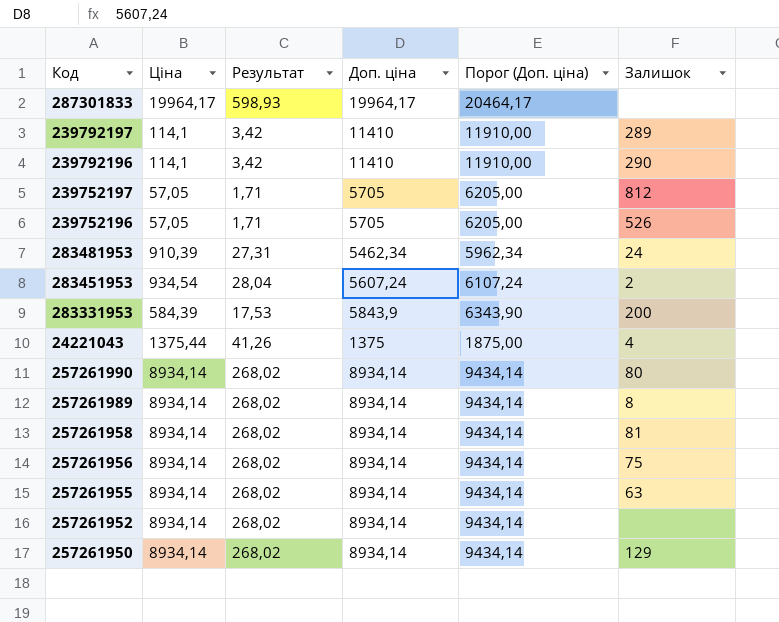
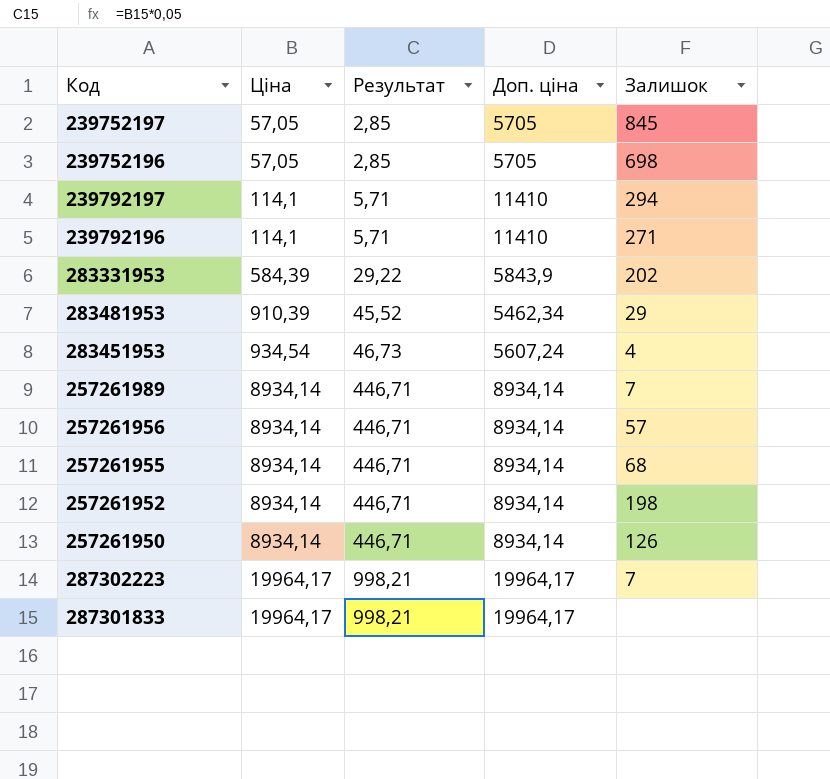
row order: none -> Ціна ascending
column Порог (Доп. ціна) | formula: [Доп. ціна] + 500 -> none
column Результат | formula: [Ціна] * 0,03 -> [Ціна] * 0,05
row 24221043: 1375,44 | 41,26 | 1375 | 1875,00 | 4 -> none
row 257261990: 8934,14 | 268,02 | 8934,14 | 9434,14 | 80 -> none
row 257261958: 8934,14 | 268,02 | 8934,14 | 9434,14 | 81 -> none
239752197 | Залишок: 812 -> 845
239752196 | Залишок: 526 -> 698
239792197 | Залишок: 289 -> 294
239792196 | Залишок: 290 -> 271
283331953 | Залишок: 200 -> 202
283481953 | Залишок: 24 -> 29
283451953 | Залишок: 2 -> 4
257261989 | Залишок: 8 -> 7
257261956 | Залишок: 75 -> 57
257261955 | Залишок: 63 -> 68
257261952 | Залишок: none -> 198
257261950 | Залишок: 129 -> 126
row 287302223: none -> 19964,17 | 998,21 | 19964,17 | 7

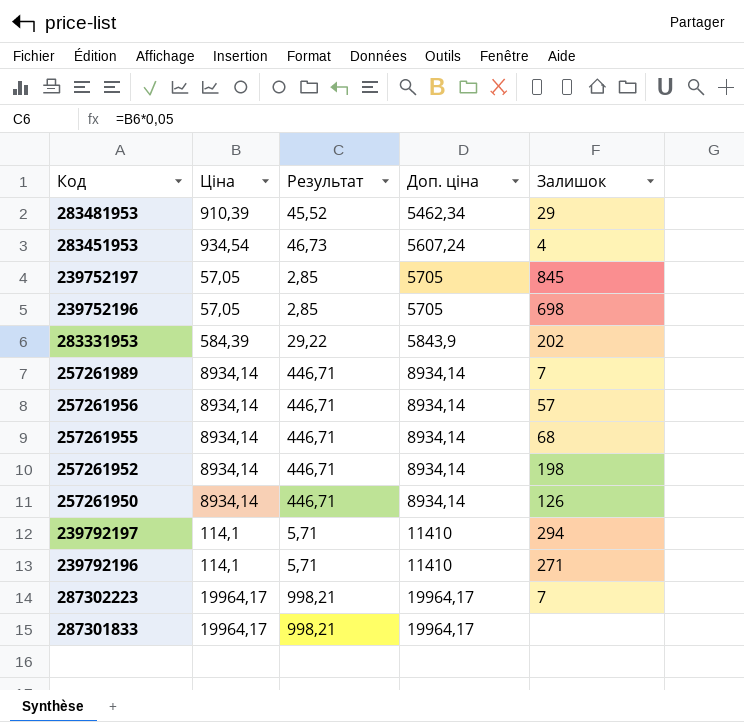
row order: Ціна ascending -> Доп. ціна ascending

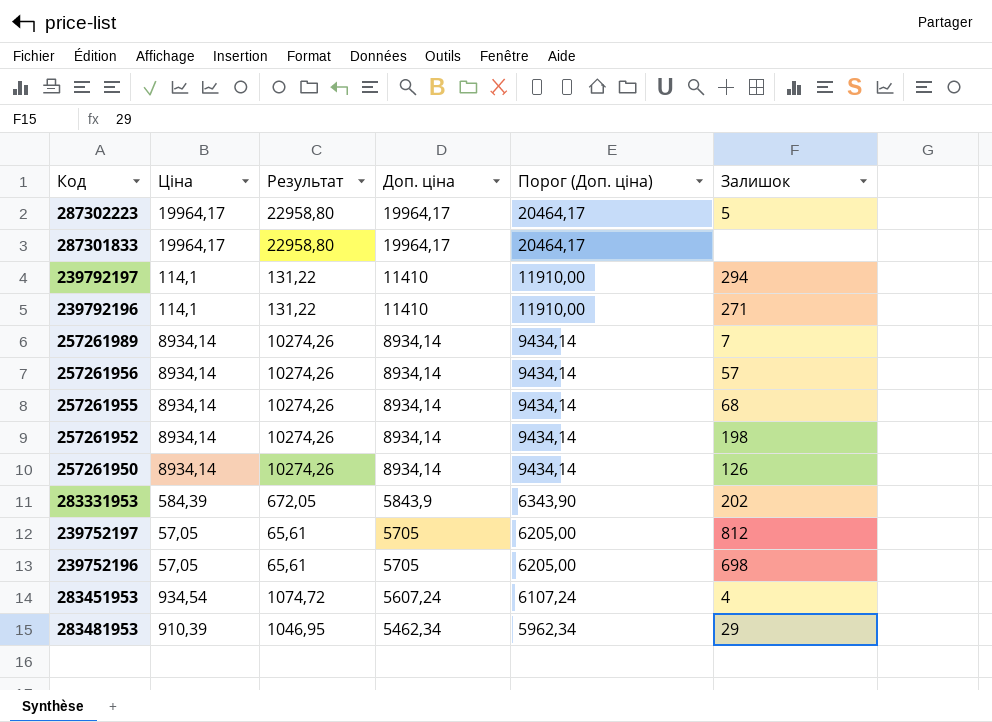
row order: Доп. ціна ascending -> Доп. ціна descending
column Результат | formula: [Ціна] * 0,05 -> [Ціна] * 1,15
column Порог (Доп. ціна) | formula: none -> [Доп. ціна] + 500
287302223 | Залишок: 7 -> 5
239752197 | Залишок: 845 -> 812

